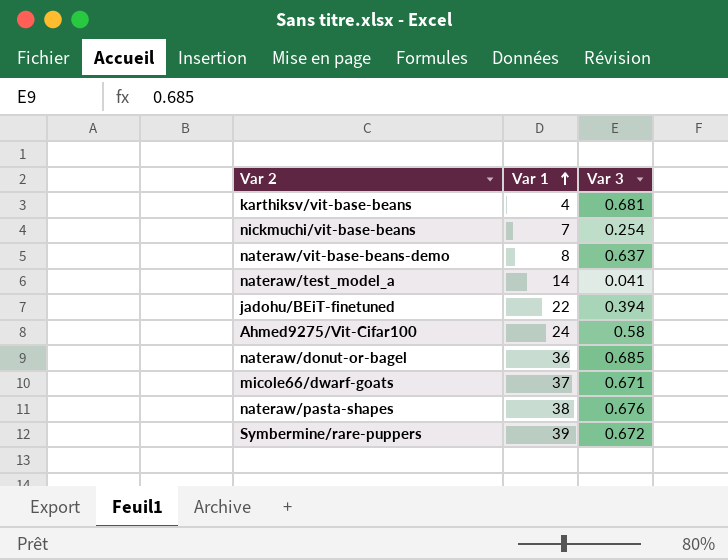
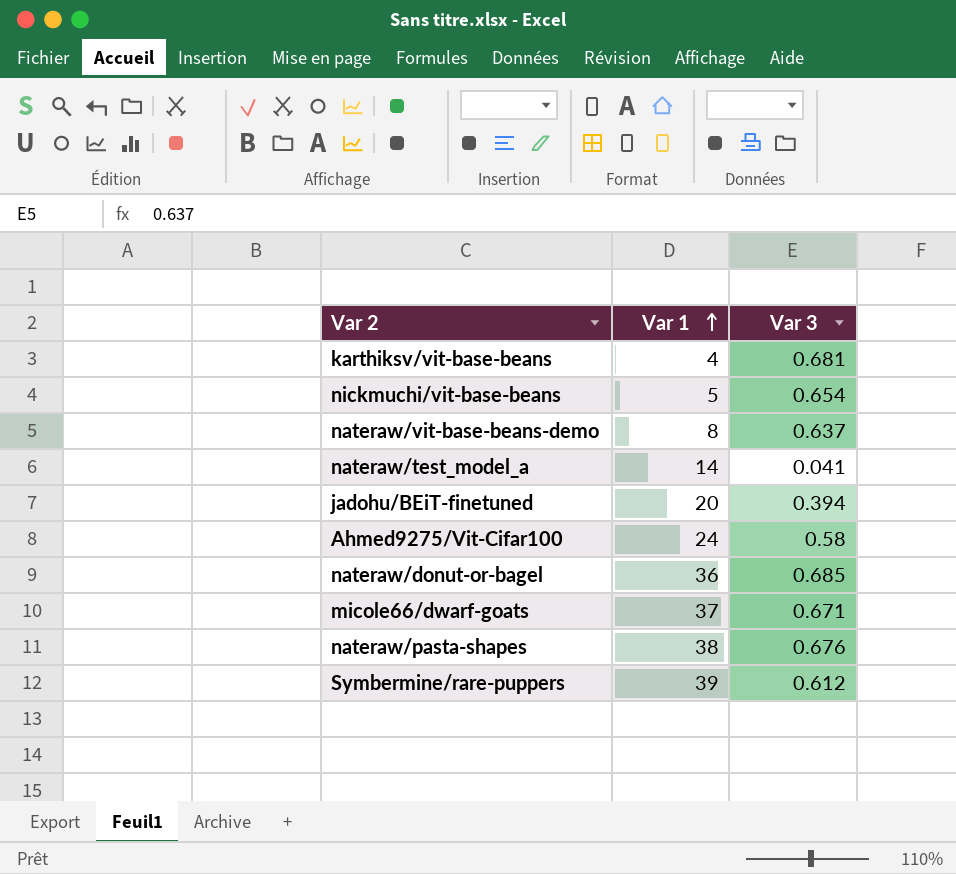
nickmuchi/vit-base-beans | Var 1: 7 -> 5
nickmuchi/vit-base-beans | Var 3: 0.254 -> 0.654
jadohu/BEiT-finetuned | Var 1: 22 -> 20
Symbermine/rare-puppers | Var 3: 0.672 -> 0.612

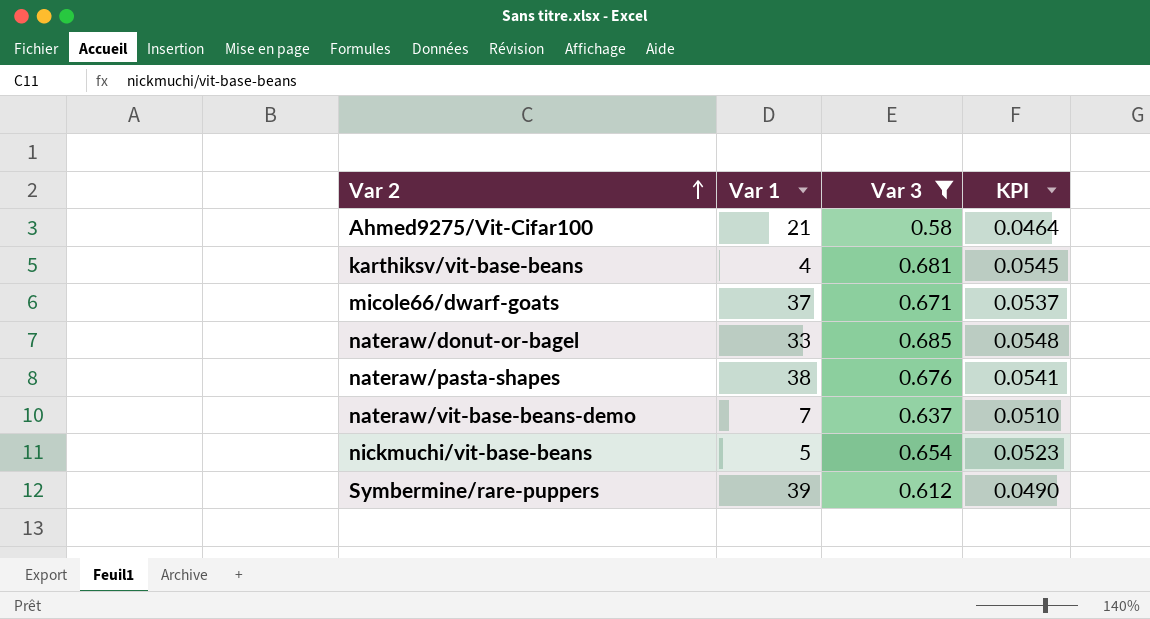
filter: none -> Var 3 >= 0.58
row order: Var 1 ascending -> Var 2 ascending
column KPI | formula: none -> [Var 3] * 0.08
Ahmed9275/Vit-Cifar100 | Var 1: 24 -> 21
nateraw/donut-or-bagel | Var 1: 36 -> 33
nateraw/vit-base-beans-demo | Var 1: 8 -> 7

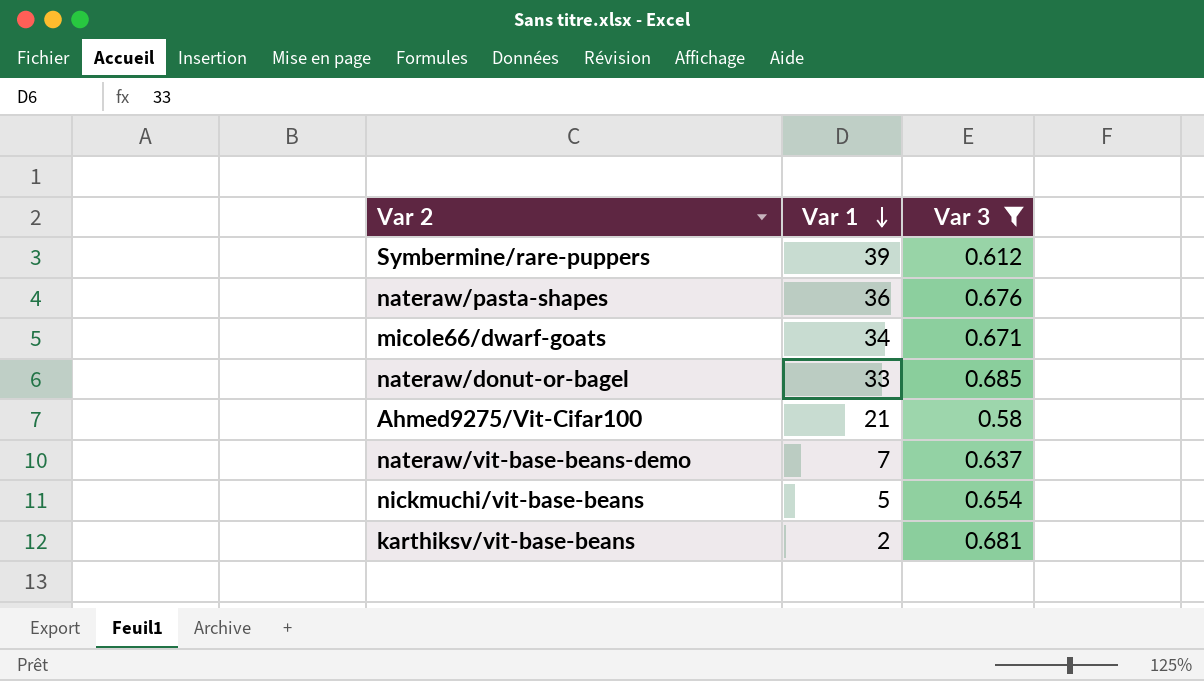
row order: Var 2 ascending -> Var 1 descending
column KPI | formula: [Var 3] * 0.08 -> none
nateraw/pasta-shapes | Var 1: 38 -> 36
micole66/dwarf-goats | Var 1: 37 -> 34
karthiksv/vit-base-beans | Var 1: 4 -> 2

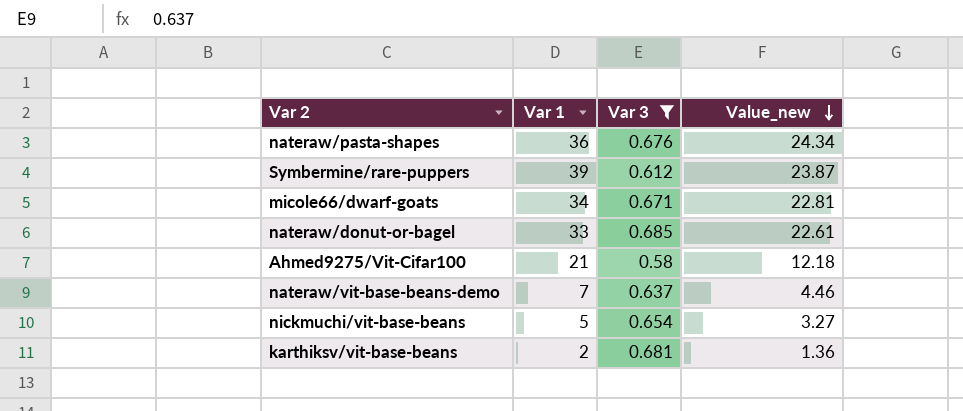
row order: Var 1 descending -> Value_new descending
column Value_new | formula: none -> [Var 1] * [Var 3]

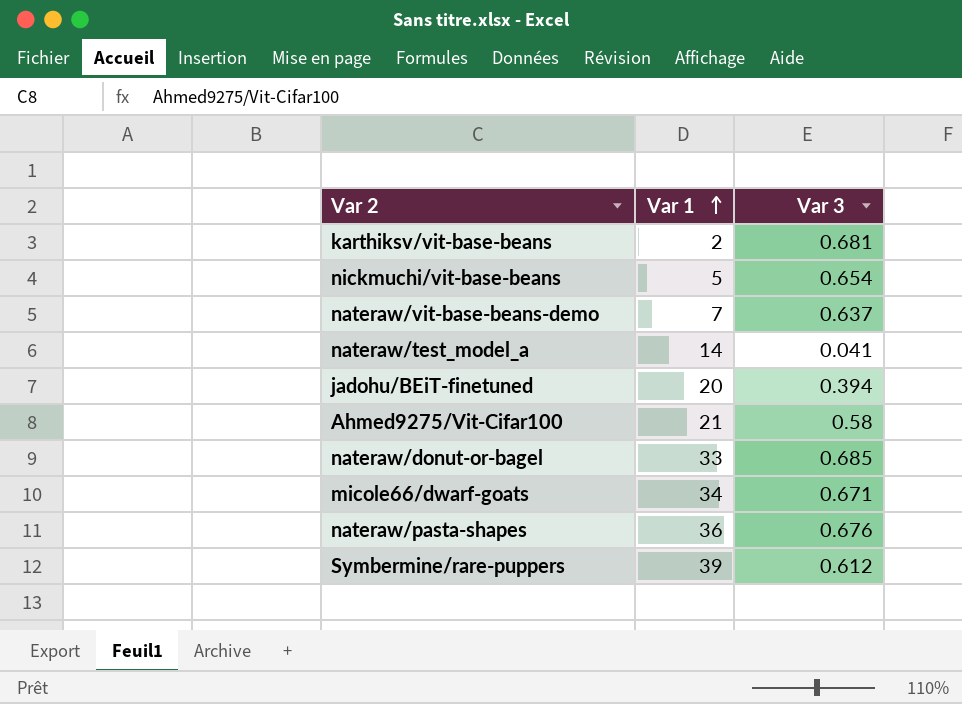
filter: Var 3 >= 0.58 -> none
row order: Value_new descending -> Var 1 ascending
column Value_new | formula: [Var 1] * [Var 3] -> none

